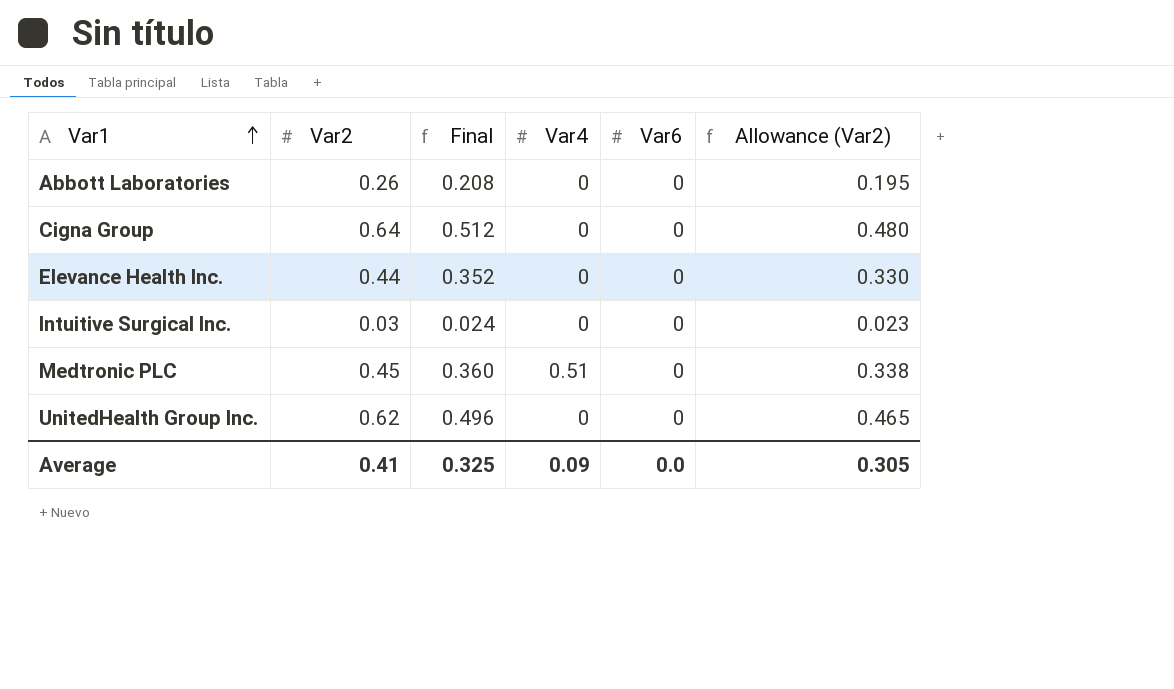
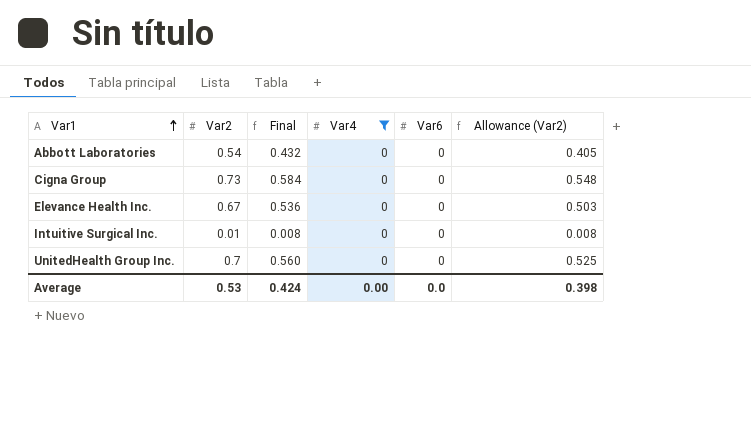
filter: none -> Var4 = 0
Abbott Laboratories | Var2: 0.26 -> 0.54
Abbott Laboratories | Final: 0.208 -> 0.432
Abbott Laboratories | Allowance (Var2): 0.195 -> 0.405
Cigna Group | Var2: 0.64 -> 0.73
Cigna Group | Final: 0.512 -> 0.584
Cigna Group | Allowance (Var2): 0.480 -> 0.548
Elevance Health Inc. | Var2: 0.44 -> 0.67
Elevance Health Inc. | Final: 0.352 -> 0.536
Elevance Health Inc. | Allowance (Var2): 0.330 -> 0.503
Intuitive Surgical Inc. | Var2: 0.03 -> 0.01
Intuitive Surgical Inc. | Final: 0.024 -> 0.008
Intuitive Surgical Inc. | Allowance (Var2): 0.023 -> 0.008
UnitedHealth Group Inc. | Var2: 0.62 -> 0.7
UnitedHealth Group Inc. | Final: 0.496 -> 0.560
UnitedHealth Group Inc. | Allowance (Var2): 0.465 -> 0.525
Average | Var2: 0.41 -> 0.53
Average | Final: 0.325 -> 0.424
Average | Var4: 0.09 -> 0.00
Average | Allowance (Var2): 0.305 -> 0.398

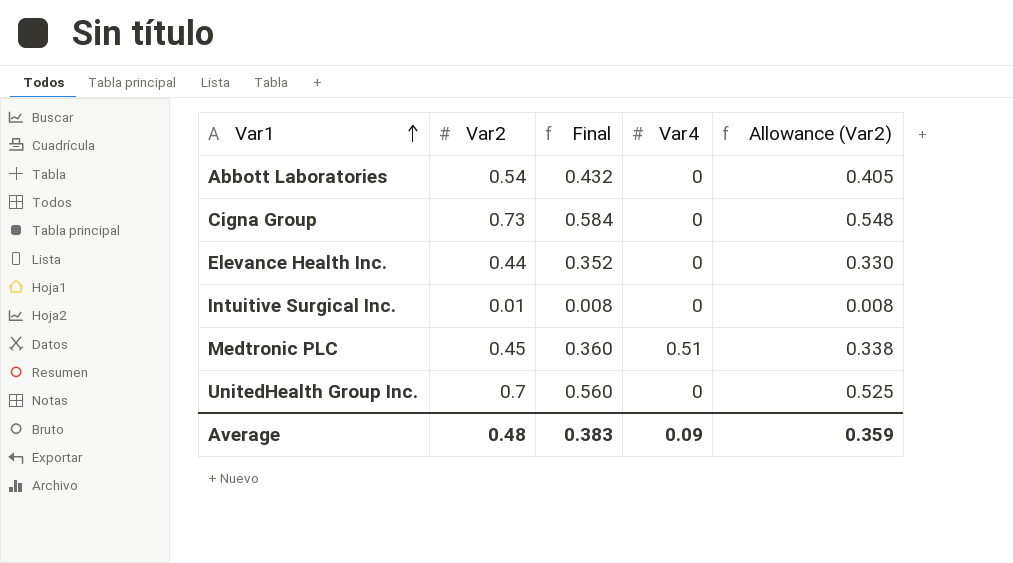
filter: Var4 = 0 -> none
column Var6 | position: 5 -> none
Elevance Health Inc. | Var2: 0.67 -> 0.44
Elevance Health Inc. | Final: 0.536 -> 0.352
Elevance Health Inc. | Allowance (Var2): 0.503 -> 0.330
Average | Var2: 0.53 -> 0.48
Average | Final: 0.424 -> 0.383
Average | Var4: 0.00 -> 0.09
Average | Allowance (Var2): 0.398 -> 0.359

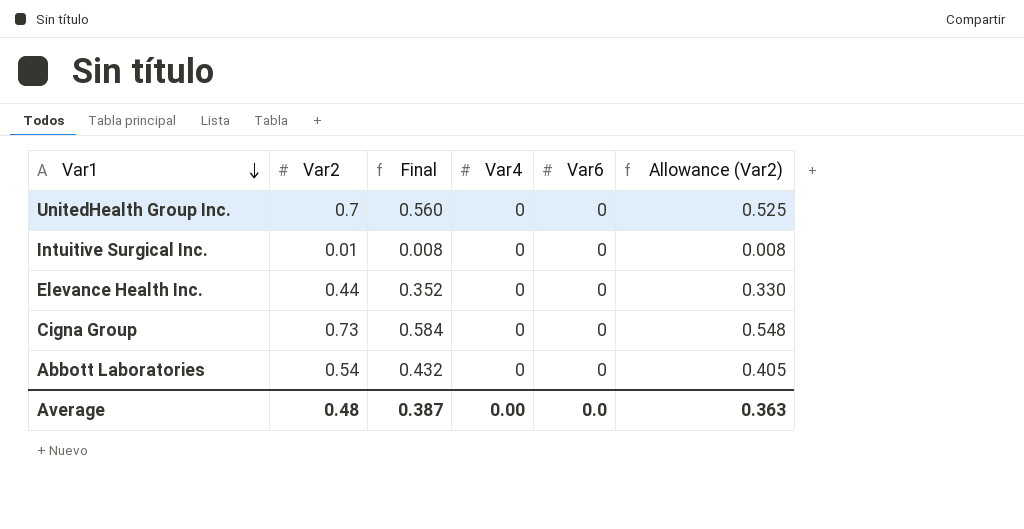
row order: Var1 ascending -> Var1 descending
column Var6 | position: none -> 5
row Medtronic PLC: 0.45 | 0.360 | 0.51 | 0.338 -> none
Average | Final: 0.383 -> 0.387
Average | Var4: 0.09 -> 0.00
Average | Allowance (Var2): 0.359 -> 0.363

